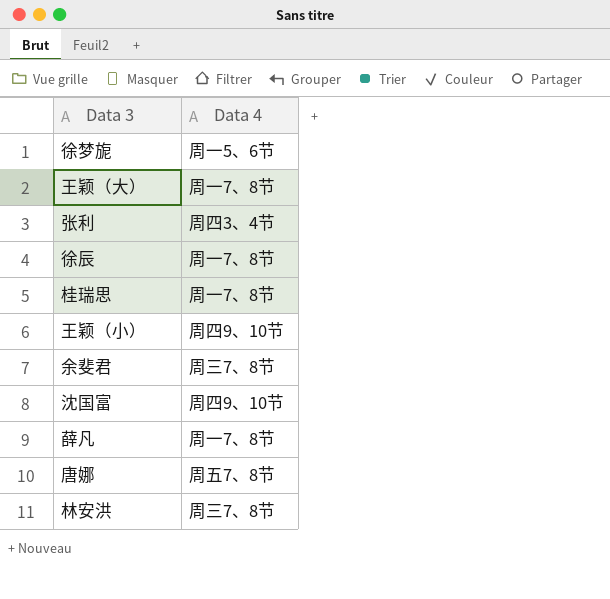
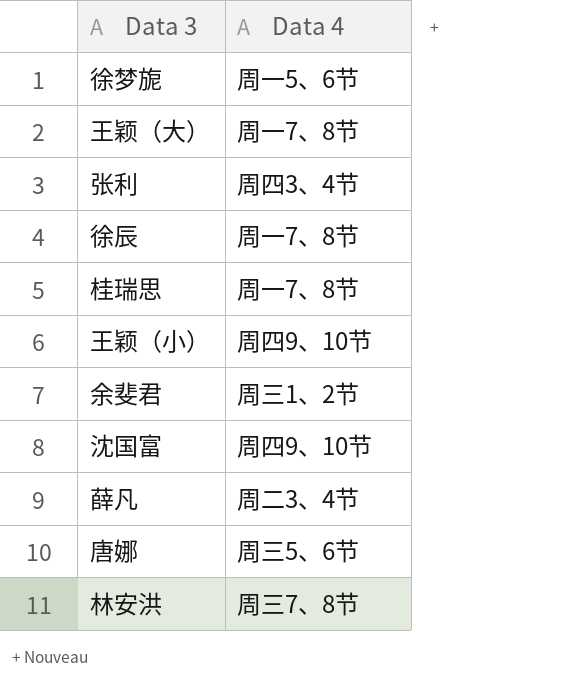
余斐君 | Data 4: 周三7、8节 -> 周三1、2节
薛凡 | Data 4: 周一7、8节 -> 周二3、4节
唐娜 | Data 4: 周五7、8节 -> 周三5、6节

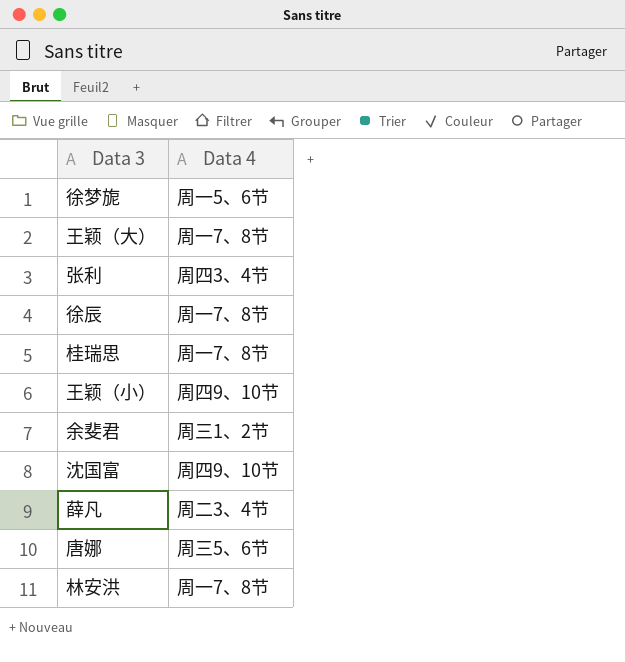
林安洪 | Data 4: 周三7、8节 -> 周一7、8节

